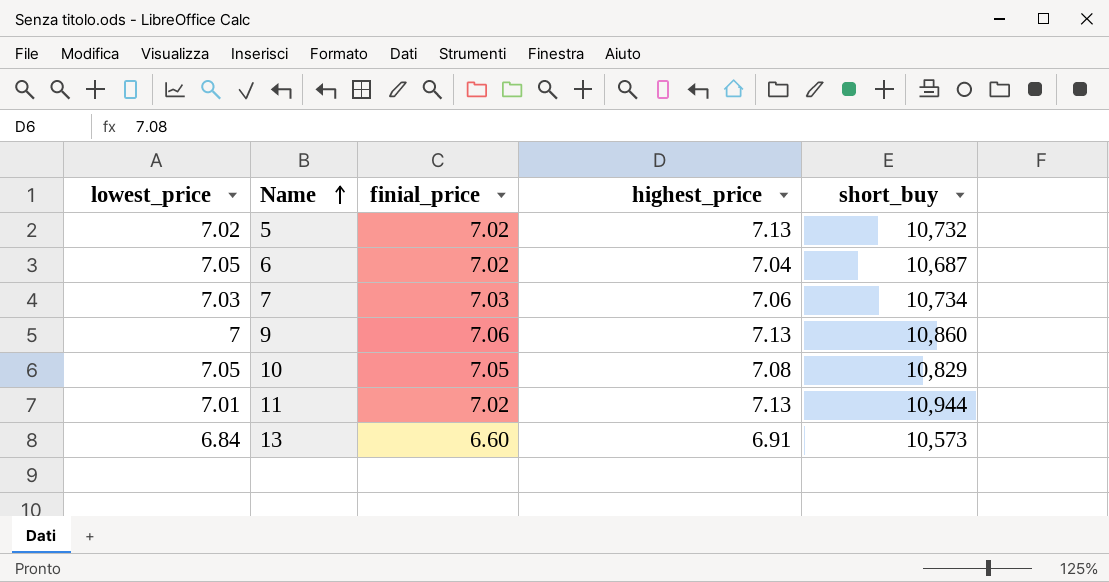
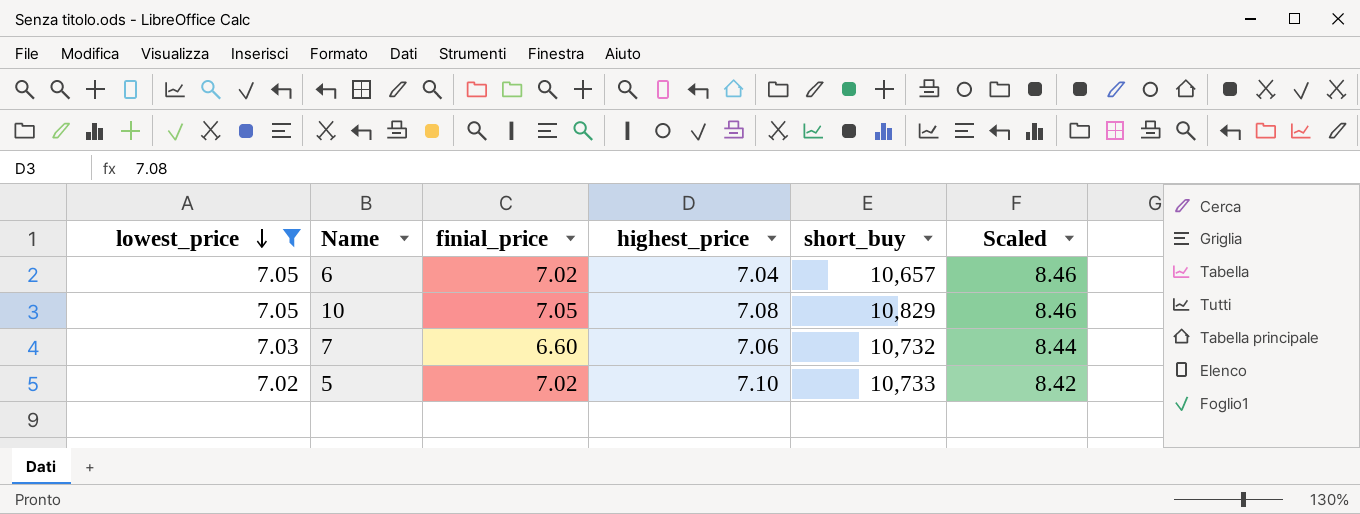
filter: none -> lowest_price >= 7.02
row order: Name ascending -> lowest_price descending
column Scaled | formula: none -> [lowest_price] * 1.2
6 | short_buy: 10,687 -> 10,657
7 | finial_price: 7.03 -> 6.60
7 | short_buy: 10,734 -> 10,732
5 | highest_price: 7.13 -> 7.10
5 | short_buy: 10,732 -> 10,733

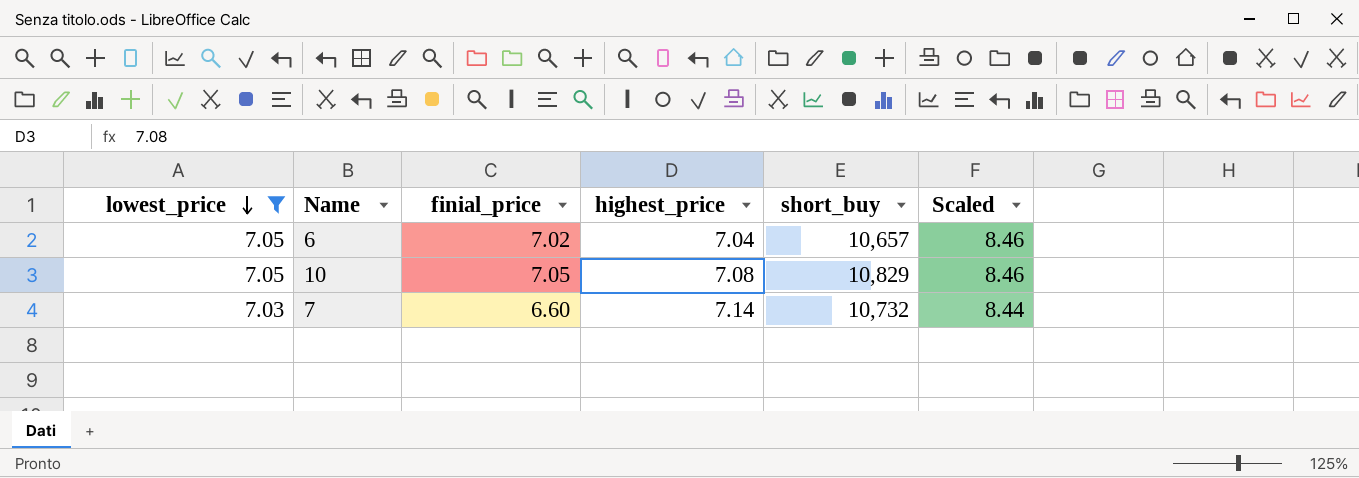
row 5: 7.02 | 7.02 | 7.10 | 10,733 | 8.42 -> none
7 | highest_price: 7.06 -> 7.14

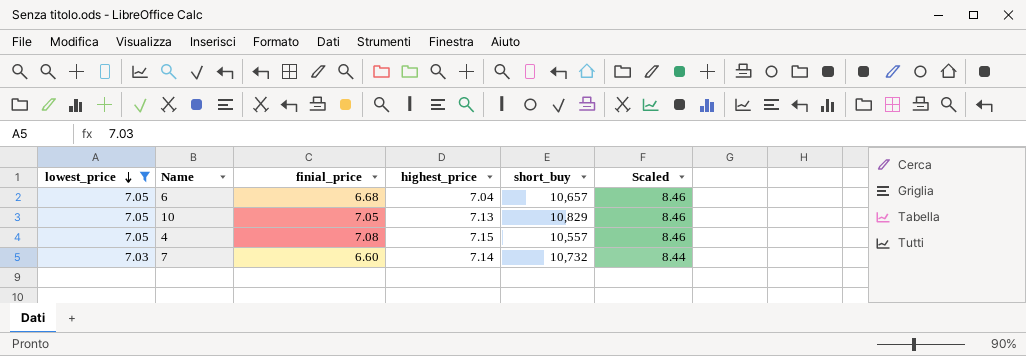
6 | finial_price: 7.02 -> 6.68
10 | highest_price: 7.08 -> 7.13
row 4: none -> 7.05 | 7.08 | 7.15 | 10,557 | 8.46

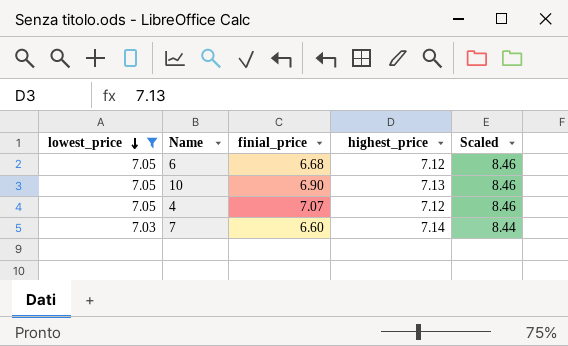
column short_buy | position: 5 -> none
6 | highest_price: 7.04 -> 7.12
10 | finial_price: 7.05 -> 6.90
4 | finial_price: 7.08 -> 7.07
4 | highest_price: 7.15 -> 7.12

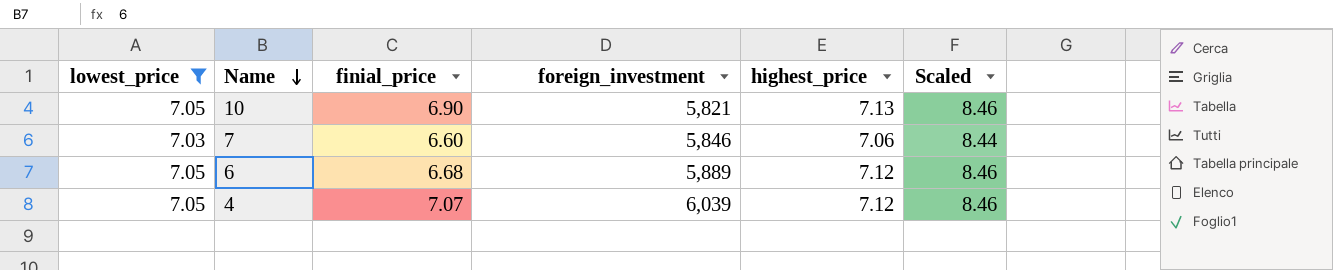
row order: lowest_price descending -> Name descending
column foreign_investment | position: none -> 4
7 | highest_price: 7.14 -> 7.06

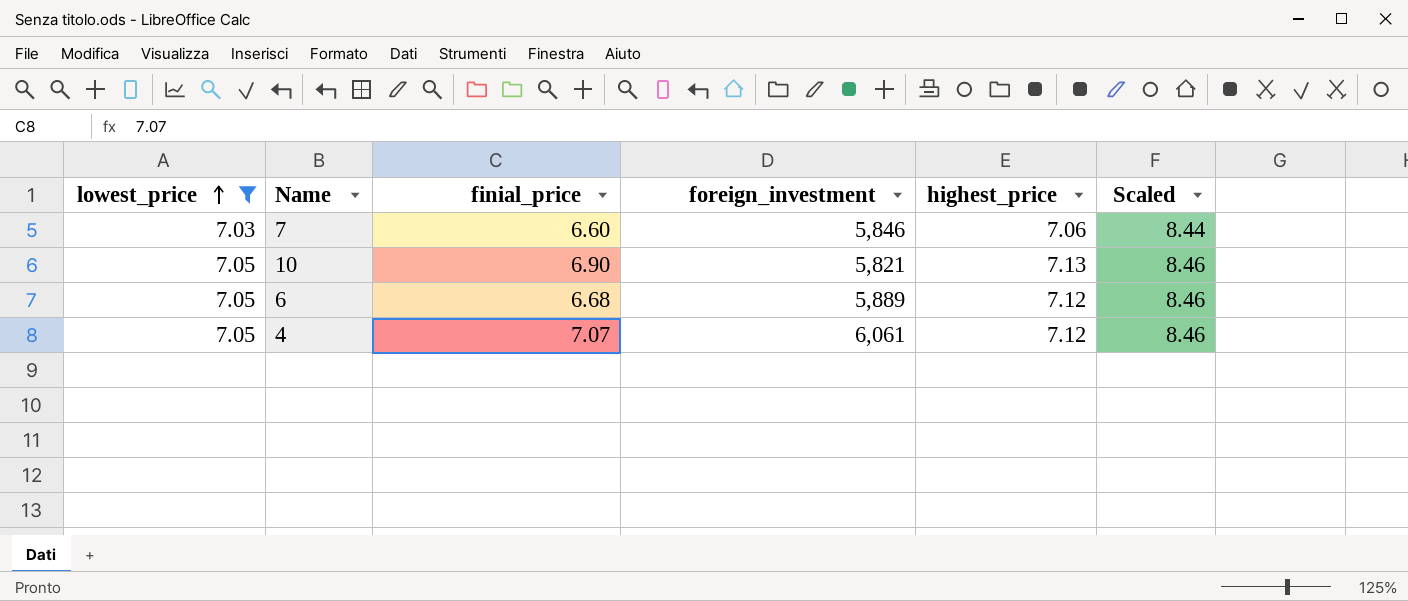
row order: Name descending -> lowest_price ascending
4 | foreign_investment: 6,039 -> 6,061

